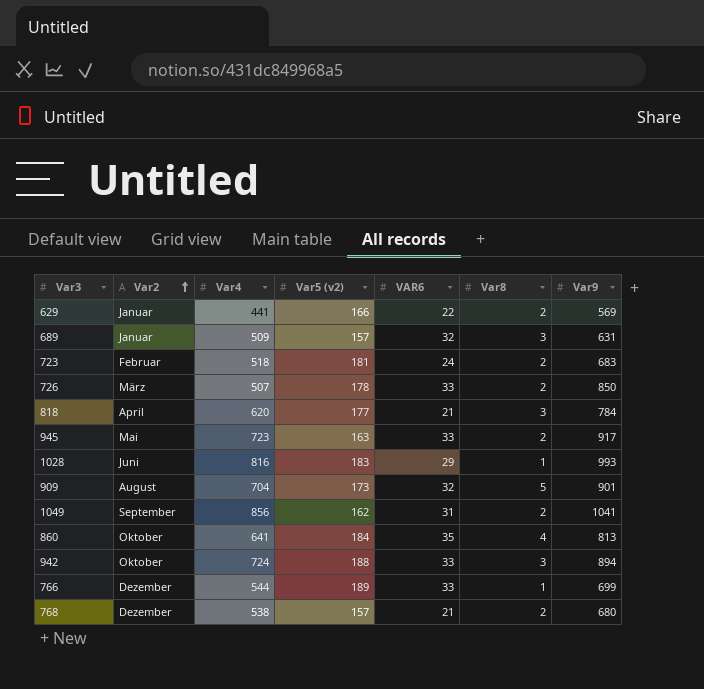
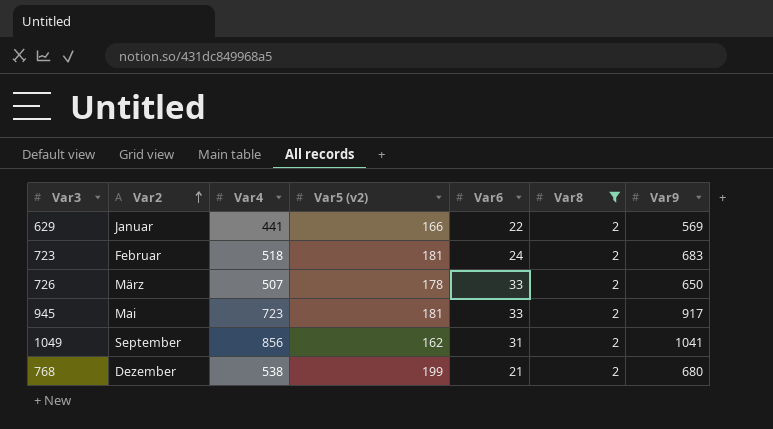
filter: none -> Var8 = 2
column name: VAR6 -> Var6
726 | Var9: 850 -> 650
945 | Var5 (v2): 163 -> 181
768 | Var5 (v2): 157 -> 199

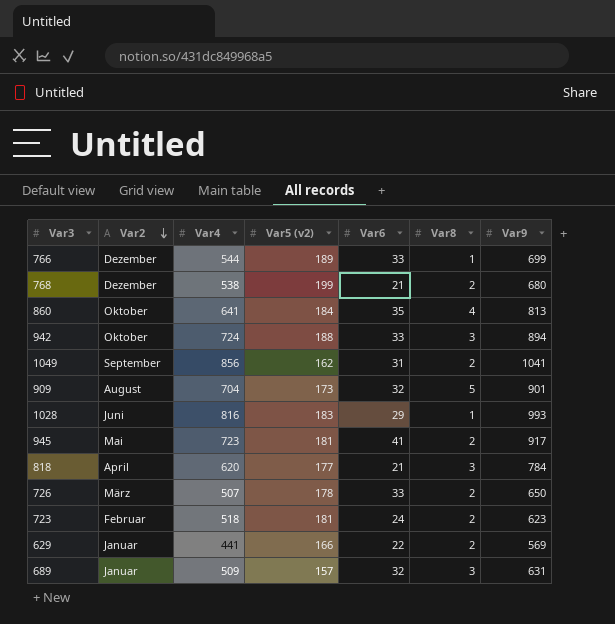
filter: Var8 = 2 -> none
row order: Var2 ascending -> Var2 descending
945 | Var6: 33 -> 41
723 | Var9: 683 -> 623

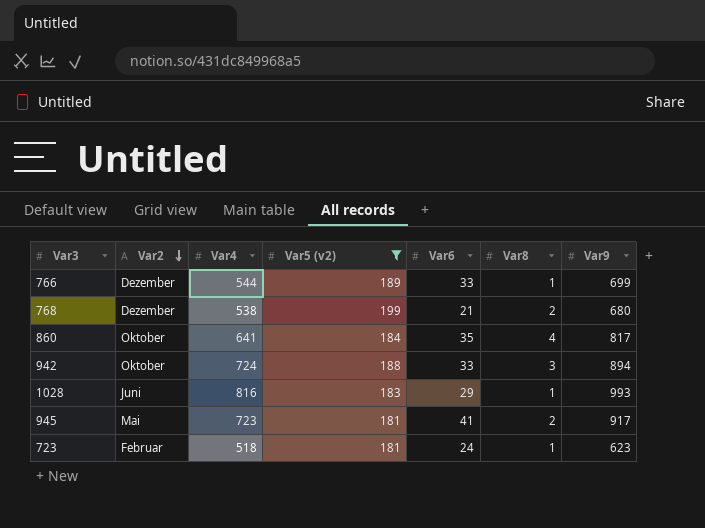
filter: none -> Var5 (v2) >= 181
860 | Var9: 813 -> 817
723 | Var8: 2 -> 1

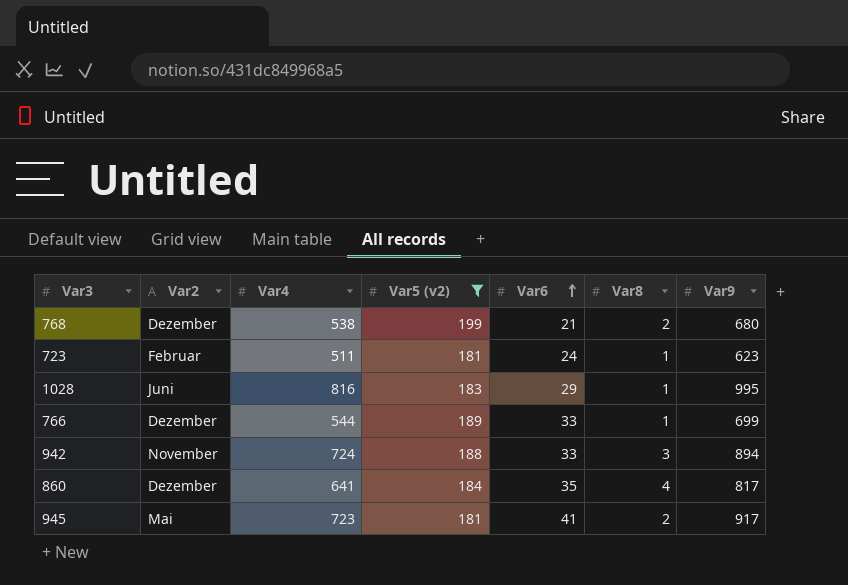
row order: Var2 descending -> Var6 ascending
723 | Var4: 518 -> 511
1028 | Var9: 993 -> 995
942 | Var2: Oktober -> November
860 | Var2: Oktober -> Dezember

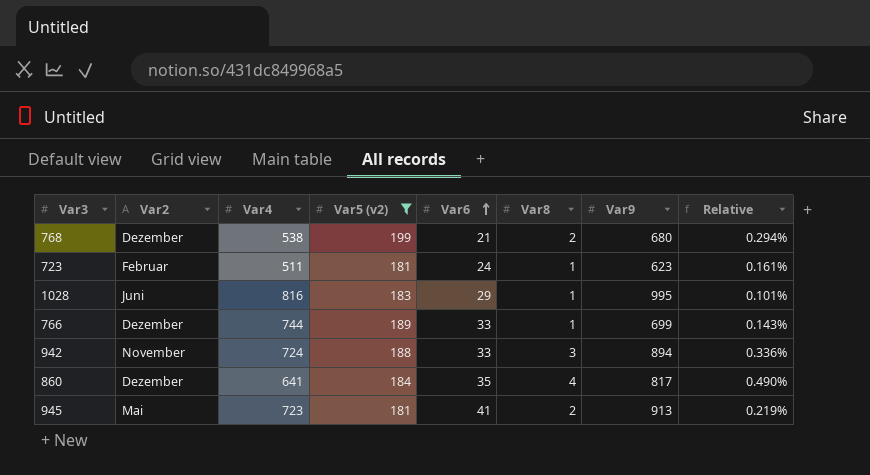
column Relative | formula: none -> [Var8] / [Var9]
766 | Var4: 544 -> 744
945 | Var9: 917 -> 913

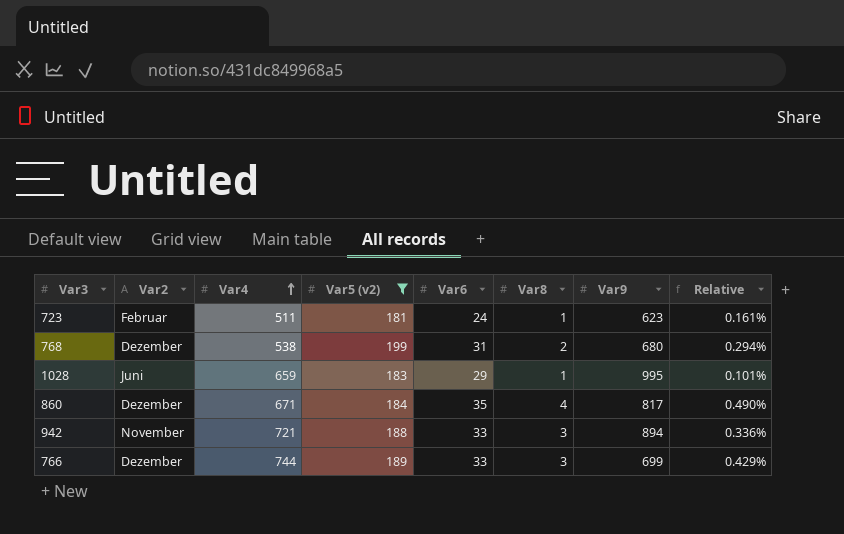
row order: Var6 ascending -> Var4 ascending
row 945: Mai | 723 | 181 | 41 | 2 | 913 | 0.219% -> none
768 | Var6: 21 -> 31
1028 | Var4: 816 -> 659
860 | Var4: 641 -> 671
942 | Var4: 724 -> 721
766 | Var8: 1 -> 3
766 | Relative: 0.143% -> 0.429%

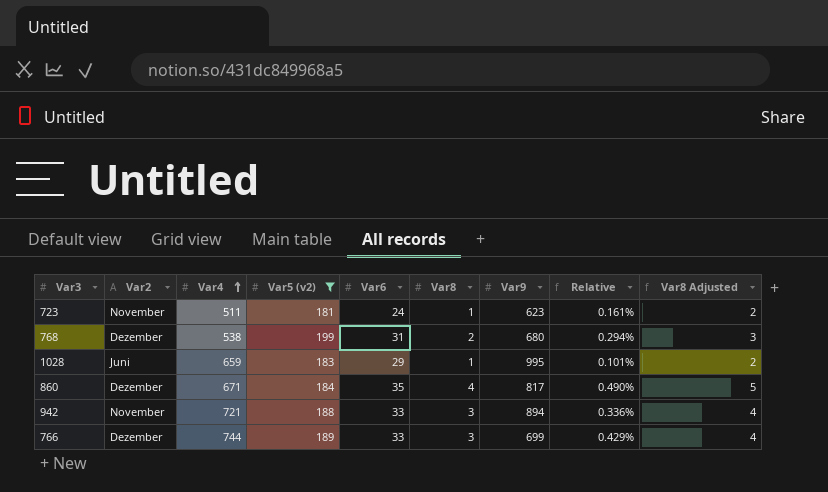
column Var8 Adjusted | formula: none -> [Var8] + 1
723 | Var2: Februar -> November

